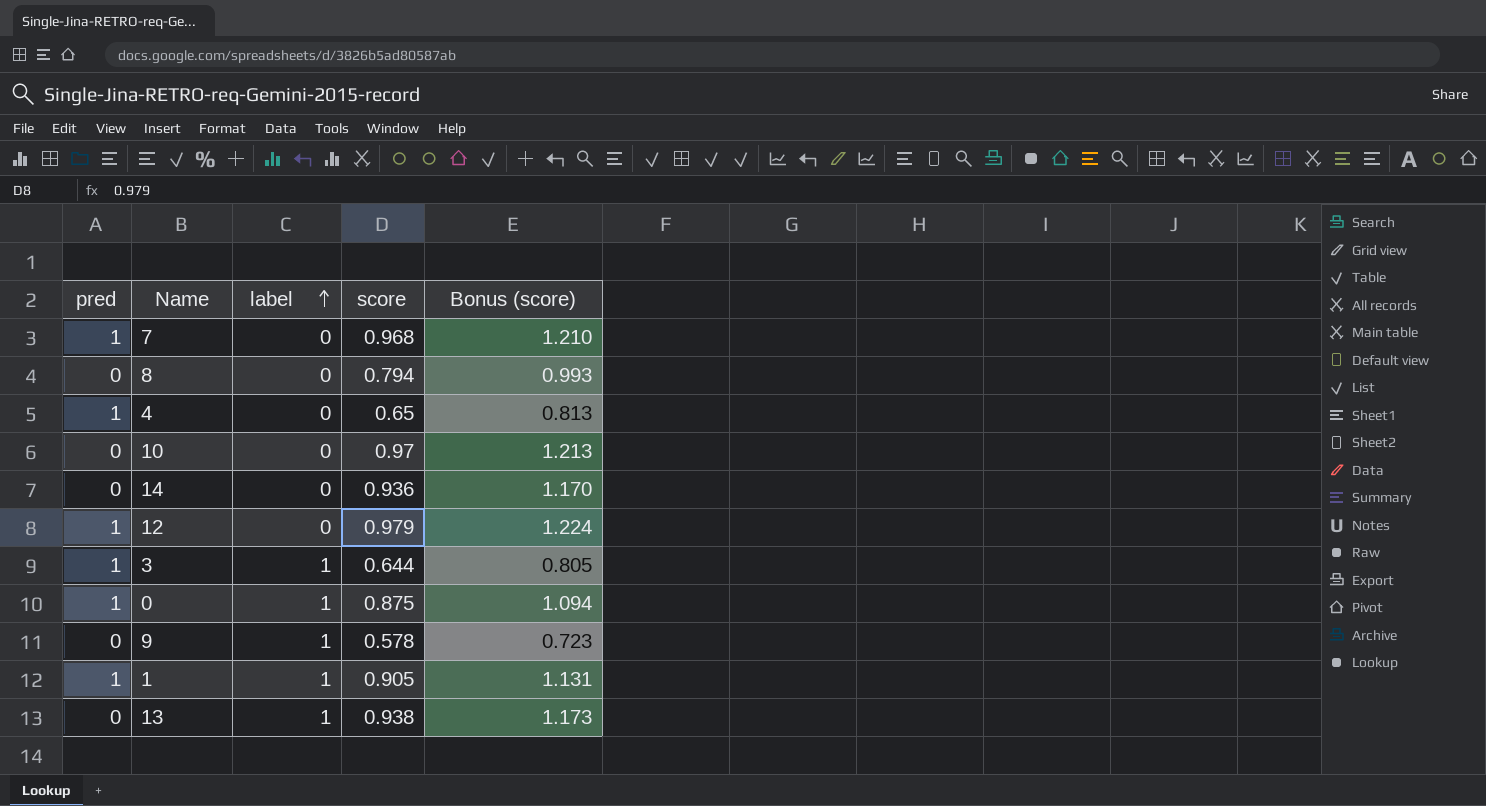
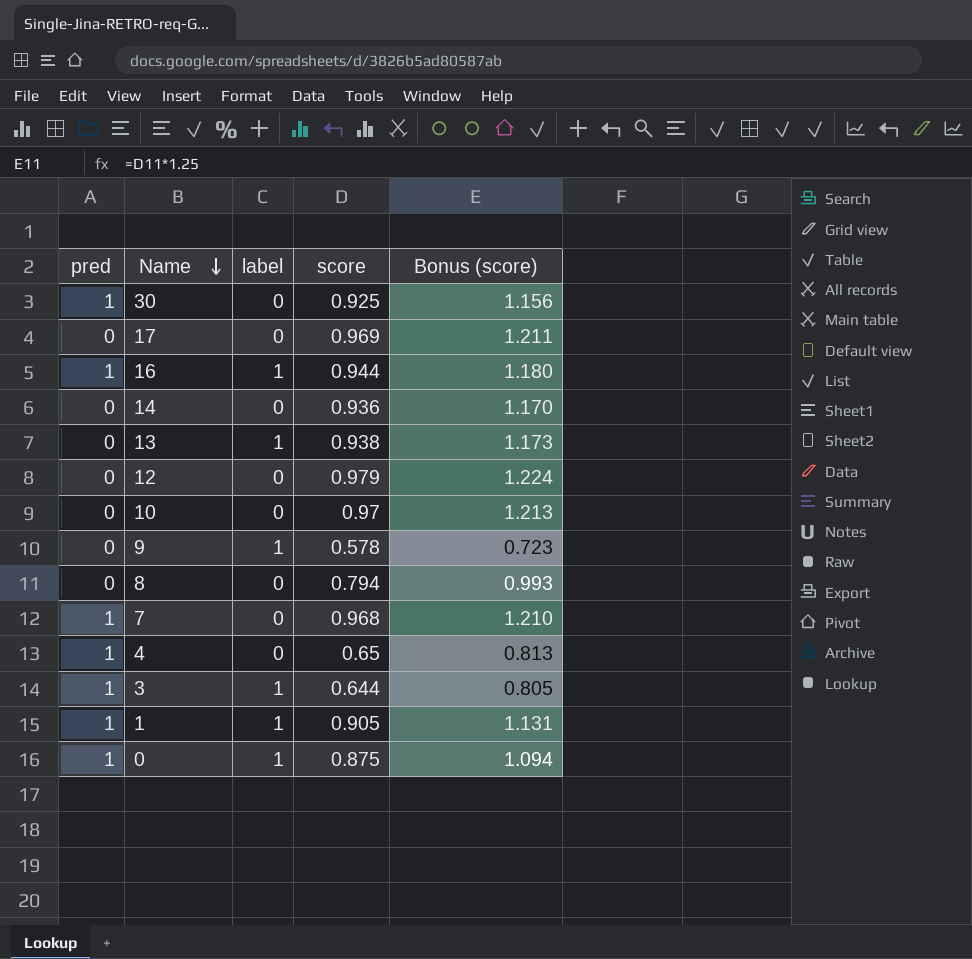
row order: label ascending -> Name descending
row 30: none -> 1 | 0 | 0.925 | 1.156
row 17: none -> 0 | 0 | 0.969 | 1.211
row 16: none -> 1 | 1 | 0.944 | 1.180
12 | pred: 1 -> 0

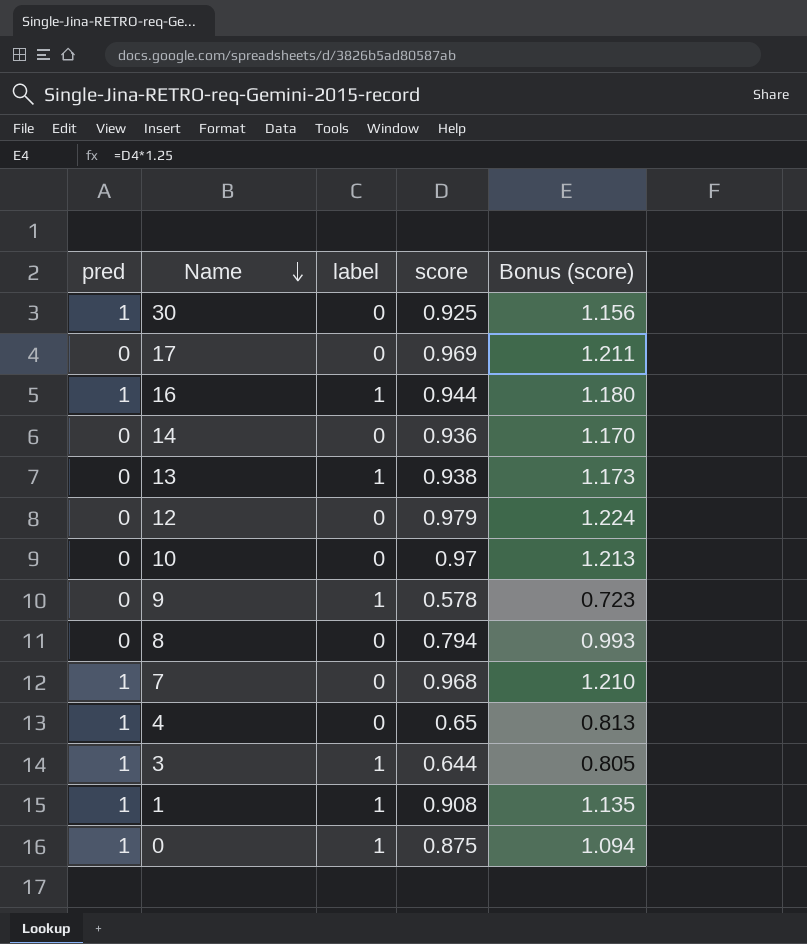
1 | score: 0.905 -> 0.908
1 | Bonus (score): 1.131 -> 1.135

